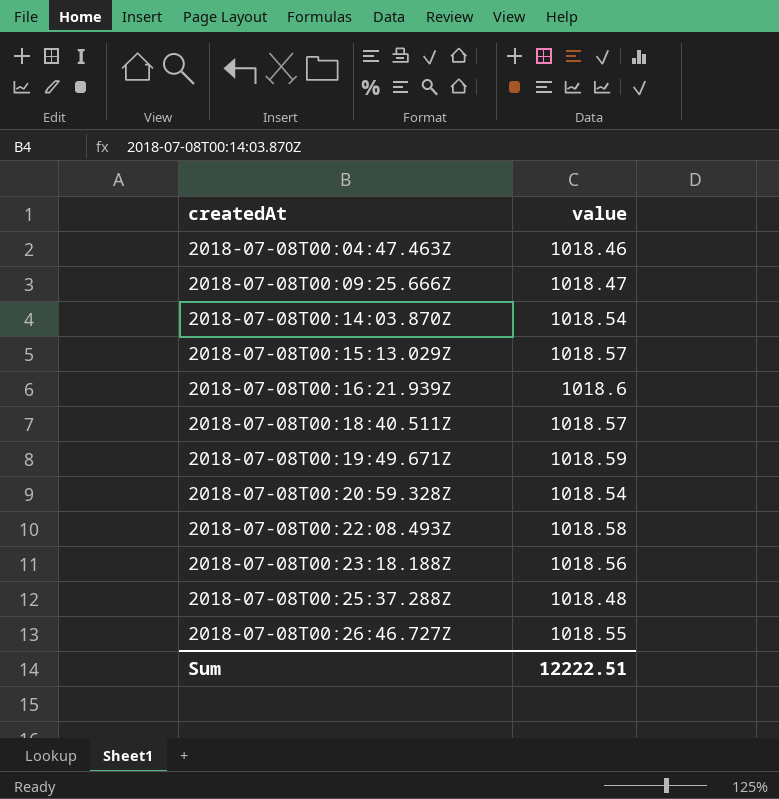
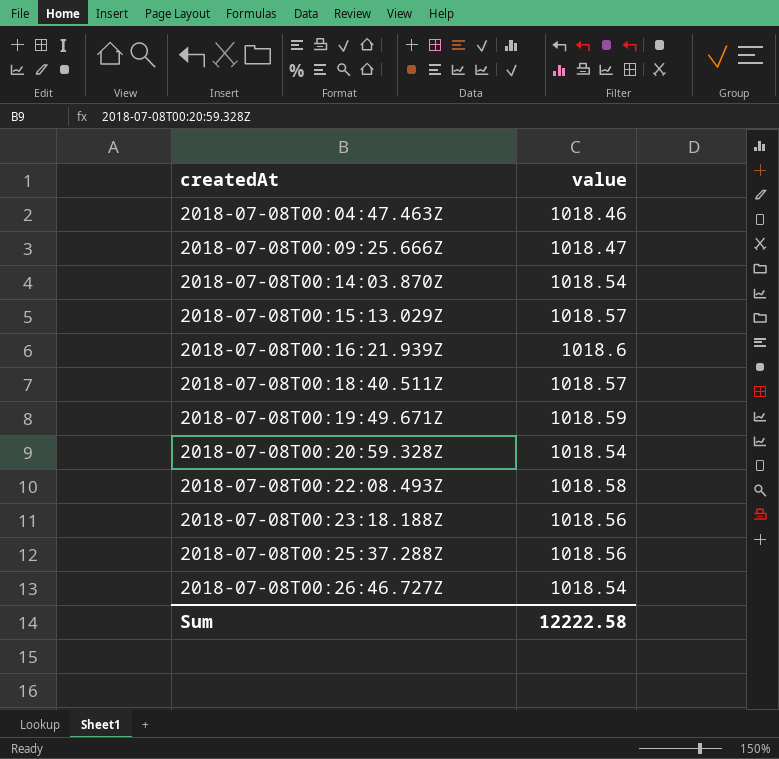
2018-07-08T00:25:37.288Z | value: 1018.48 -> 1018.56
2018-07-08T00:26:46.727Z | value: 1018.55 -> 1018.54
Sum | value: 12222.51 -> 12222.58

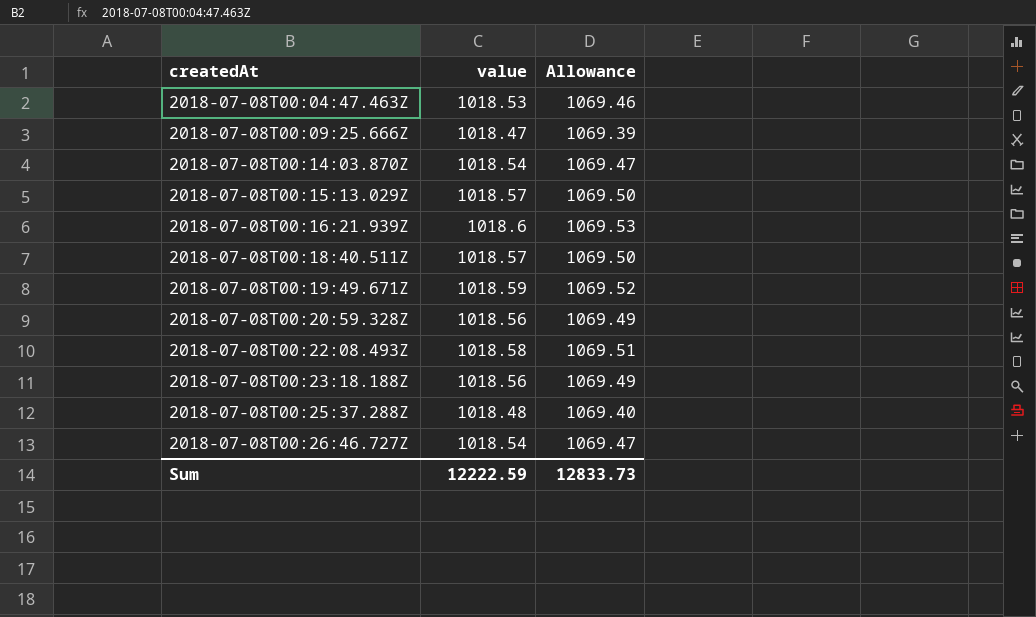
column Allowance | formula: none -> [value] * 1.05
2018-07-08T00:04:47.463Z | value: 1018.46 -> 1018.53
2018-07-08T00:20:59.328Z | value: 1018.54 -> 1018.56
2018-07-08T00:25:37.288Z | value: 1018.56 -> 1018.48
Sum | value: 12222.58 -> 12222.59

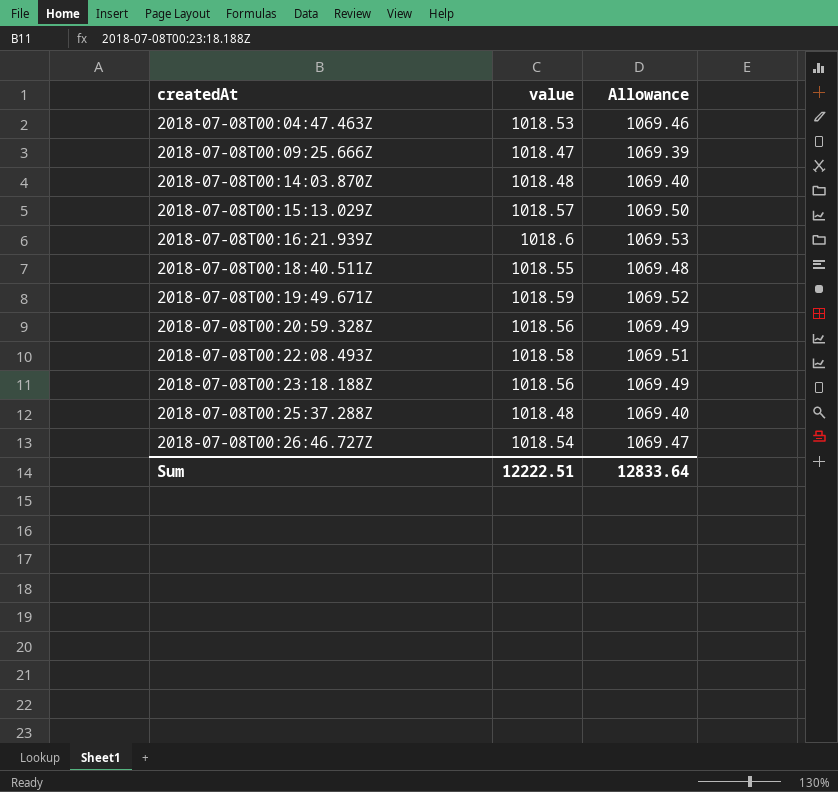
2018-07-08T00:14:03.870Z | value: 1018.54 -> 1018.48
2018-07-08T00:14:03.870Z | Allowance: 1069.47 -> 1069.40
2018-07-08T00:18:40.511Z | value: 1018.57 -> 1018.55
2018-07-08T00:18:40.511Z | Allowance: 1069.50 -> 1069.48
Sum | value: 12222.59 -> 12222.51
Sum | Allowance: 12833.73 -> 12833.64

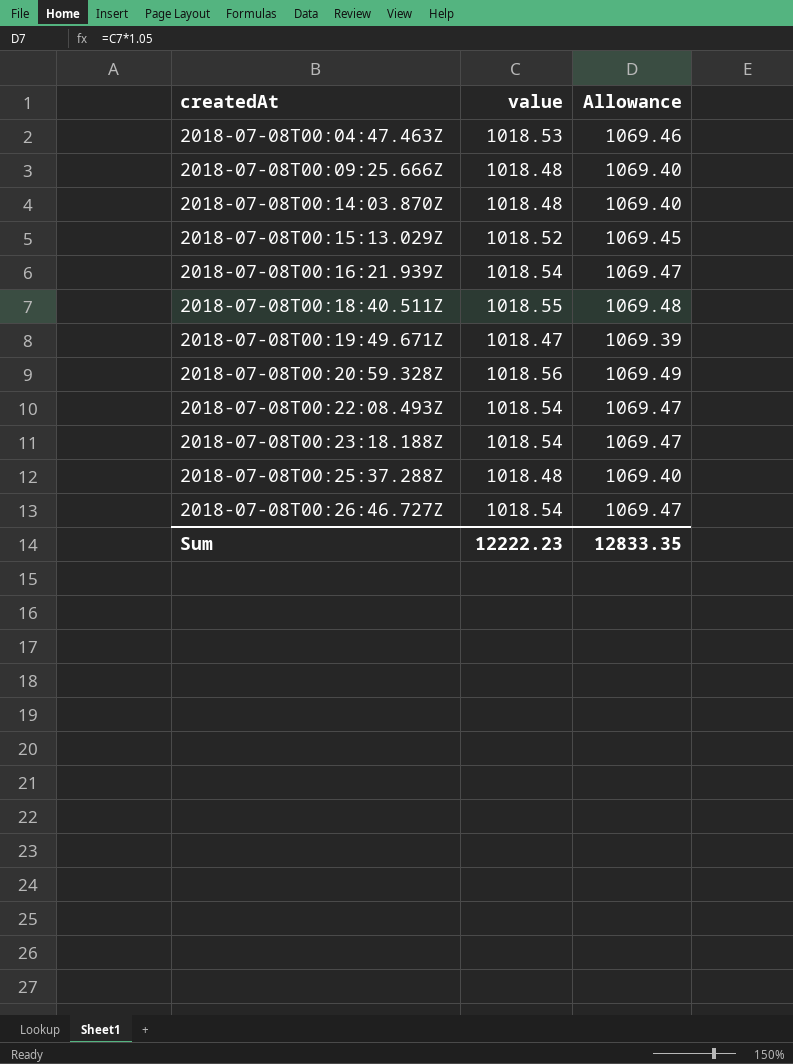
2018-07-08T00:09:25.666Z | value: 1018.47 -> 1018.48
2018-07-08T00:09:25.666Z | Allowance: 1069.39 -> 1069.40
2018-07-08T00:15:13.029Z | value: 1018.57 -> 1018.52
2018-07-08T00:15:13.029Z | Allowance: 1069.50 -> 1069.45
2018-07-08T00:16:21.939Z | value: 1018.6 -> 1018.54
2018-07-08T00:16:21.939Z | Allowance: 1069.53 -> 1069.47
2018-07-08T00:19:49.671Z | value: 1018.59 -> 1018.47
2018-07-08T00:19:49.671Z | Allowance: 1069.52 -> 1069.39
2018-07-08T00:22:08.493Z | value: 1018.58 -> 1018.54
2018-07-08T00:22:08.493Z | Allowance: 1069.51 -> 1069.47
2018-07-08T00:23:18.188Z | value: 1018.56 -> 1018.54
2018-07-08T00:23:18.188Z | Allowance: 1069.49 -> 1069.47
Sum | value: 12222.51 -> 12222.23
Sum | Allowance: 12833.64 -> 12833.35

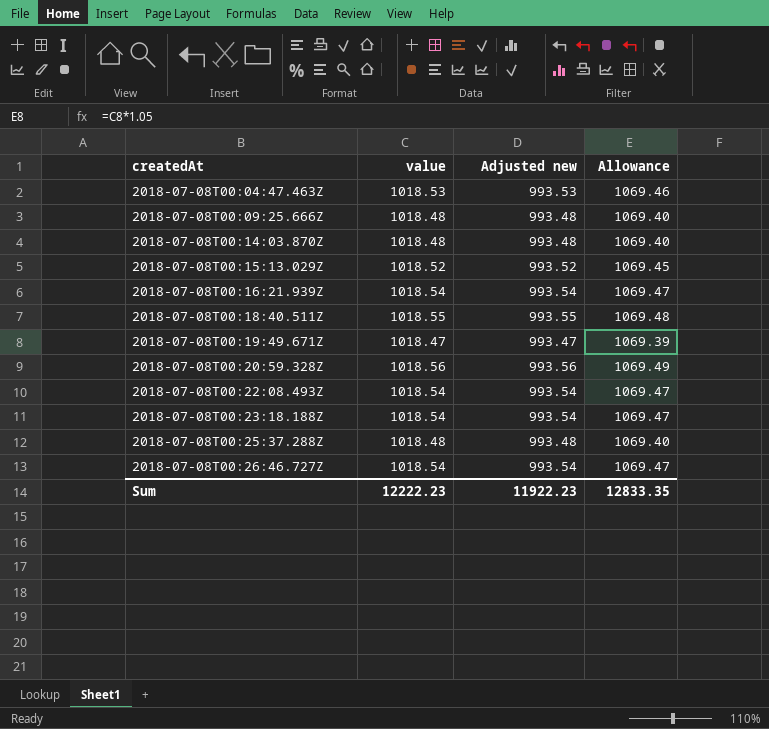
column Adjusted new | formula: none -> [value] - 25

